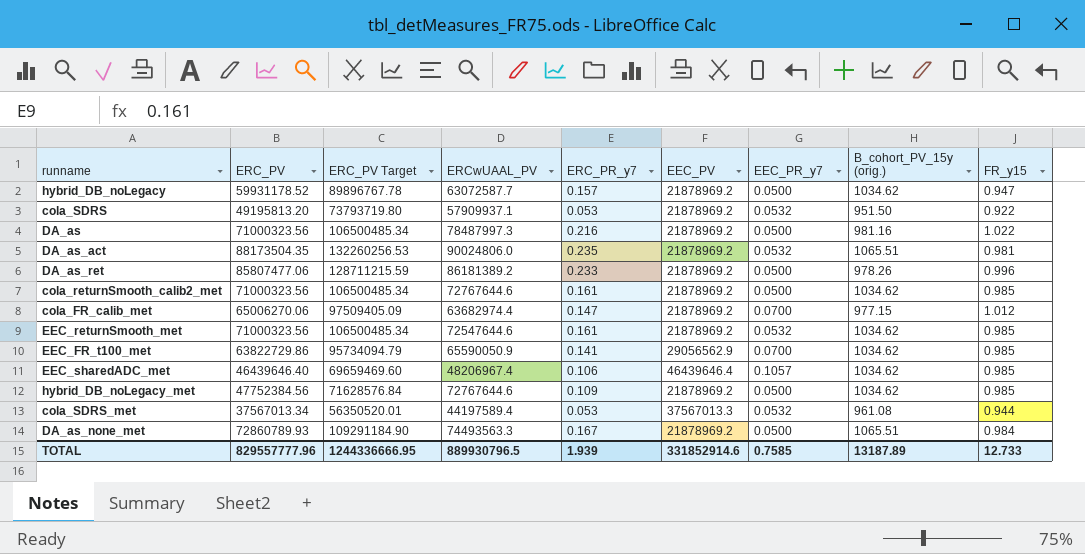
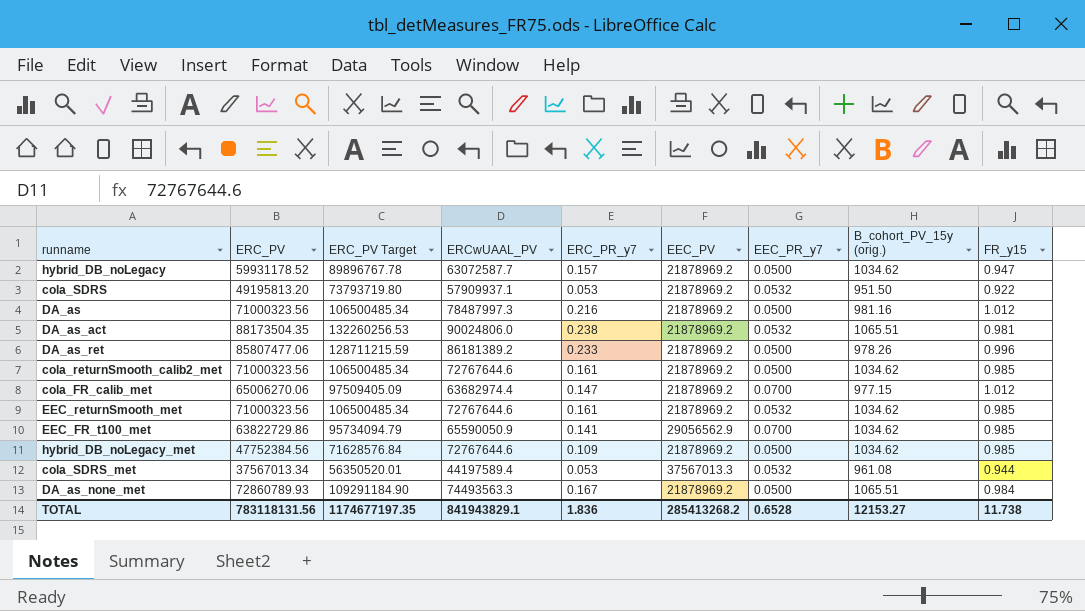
row EEC_sharedADC_met: 46439646.40 | 69659469.60 | 48206967.4 | 0.106 | 46439646.4 | 0.1057 | 1034.62 | 0.985 -> none
DA_as | FR_y15: 1.022 -> 1.012
DA_as_act | ERC_PR_y7: 0.235 -> 0.238
EEC_returnSmooth_met | ERCwUAAL_PV: 72547644.6 -> 72767644.6
TOTAL | ERC_PV: 829557777.96 -> 783118131.56
TOTAL | ERC_PV Target: 1244336666.95 -> 1174677197.35
TOTAL | ERCwUAAL_PV: 889930796.5 -> 841943829.1
TOTAL | ERC_PR_y7: 1.939 -> 1.836
TOTAL | EEC_PV: 331852914.6 -> 285413268.2
TOTAL | EEC_PR_y7: 0.7585 -> 0.6528
TOTAL | B_cohort_PV_15y (orig.): 13187.89 -> 12153.27
TOTAL | FR_y15: 12.733 -> 11.738

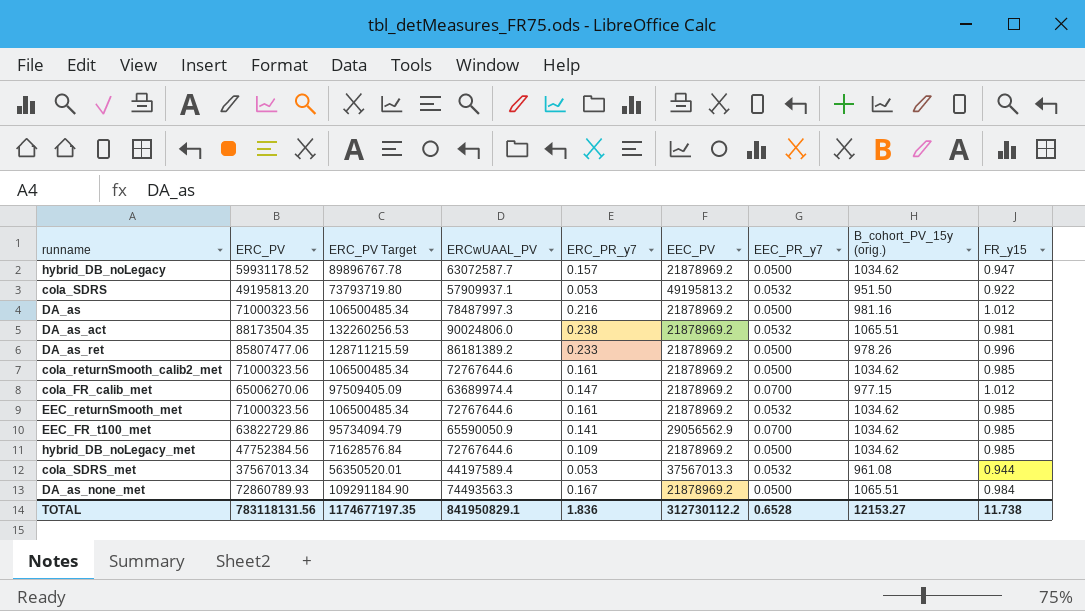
cola_SDRS | EEC_PV: 21878969.2 -> 49195813.2
cola_FR_calib_met | ERCwUAAL_PV: 63682974.4 -> 63689974.4
TOTAL | ERCwUAAL_PV: 841943829.1 -> 841950829.1
TOTAL | EEC_PV: 285413268.2 -> 312730112.2

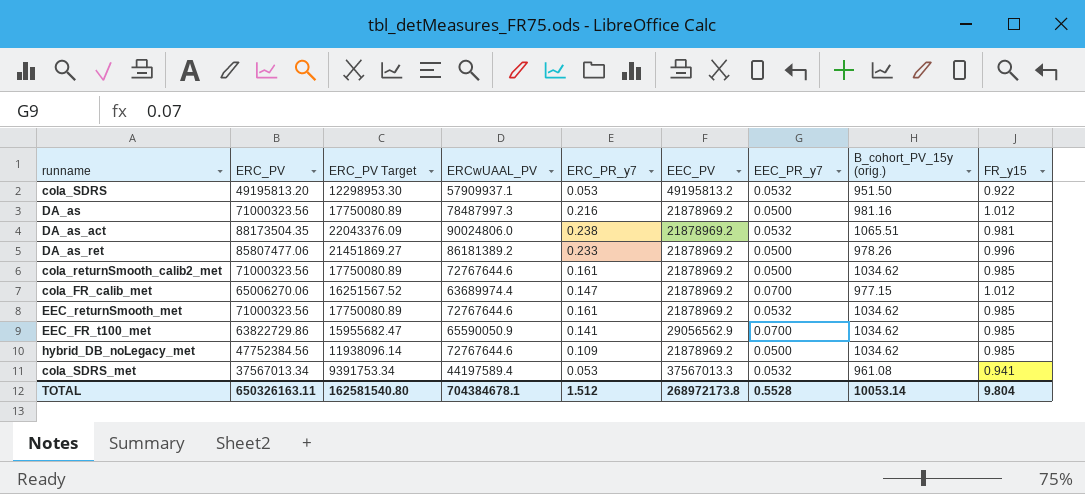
column ERC_PV Target | formula: [ERC_PV] * 1.5 -> [ERC_PV] * 0.25
row hybrid_DB_noLegacy: 59931178.52 | 89896767.78 | 63072587.7 | 0.157 | 21878969.2 | 0.0500 | 1034.62 | 0.947 -> none
row DA_as_none_met: 72860789.93 | 109291184.90 | 74493563.3 | 0.167 | 21878969.2 | 0.0500 | 1065.51 | 0.984 -> none
cola_SDRS_met | FR_y15: 0.944 -> 0.941
TOTAL | ERC_PV: 783118131.56 -> 650326163.11
TOTAL | ERC_PV Target: 1174677197.35 -> 162581540.80
TOTAL | ERCwUAAL_PV: 841950829.1 -> 704384678.1
TOTAL | ERC_PR_y7: 1.836 -> 1.512
TOTAL | EEC_PV: 312730112.2 -> 268972173.8
TOTAL | EEC_PR_y7: 0.6528 -> 0.5528
TOTAL | B_cohort_PV_15y (orig.): 12153.27 -> 10053.14
TOTAL | FR_y15: 11.738 -> 9.804

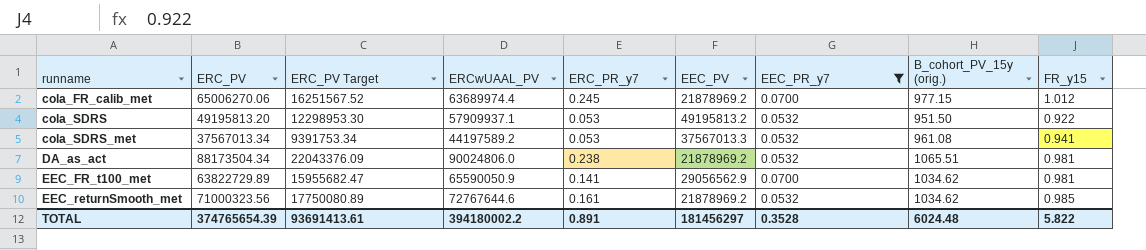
filter: none -> EEC_PR_y7 != 0.0500
row order: none -> runname ascending
cola_FR_calib_met | ERC_PR_y7: 0.147 -> 0.245
cola_SDRS_met | ERCwUAAL_PV: 44197589.4 -> 44197589.2
DA_as_act | ERC_PV: 88173504.35 -> 88173504.34
EEC_FR_t100_met | ERC_PV: 63822729.86 -> 63822729.89
EEC_FR_t100_met | FR_y15: 0.985 -> 0.981
TOTAL | ERC_PV: 650326163.11 -> 374765654.39
TOTAL | ERC_PV Target: 162581540.80 -> 93691413.61
TOTAL | ERCwUAAL_PV: 704384678.1 -> 394180002.2
TOTAL | ERC_PR_y7: 1.512 -> 0.891
TOTAL | EEC_PV: 268972173.8 -> 181456297
TOTAL | EEC_PR_y7: 0.5528 -> 0.3528
TOTAL | B_cohort_PV_15y (orig.): 10053.14 -> 6024.48
TOTAL | FR_y15: 9.804 -> 5.822

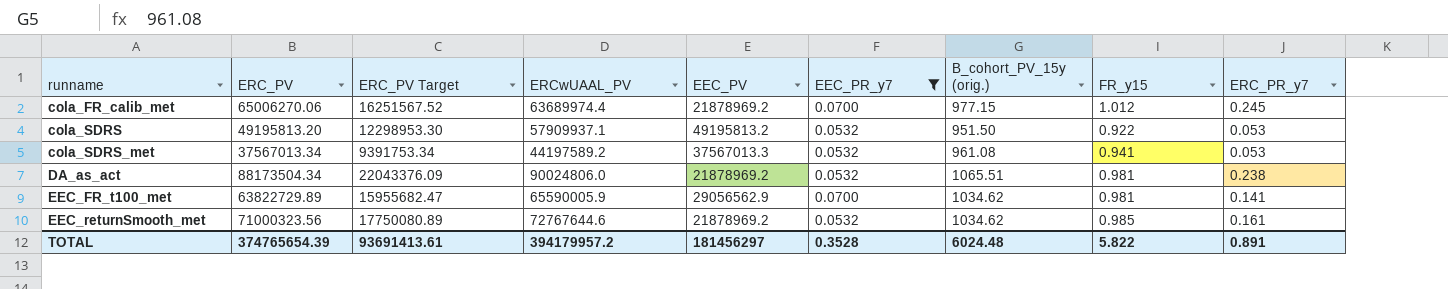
column ERC_PR_y7 | position: 5 -> 9
EEC_FR_t100_met | ERCwUAAL_PV: 65590050.9 -> 65590005.9
TOTAL | ERCwUAAL_PV: 394180002.2 -> 394179957.2

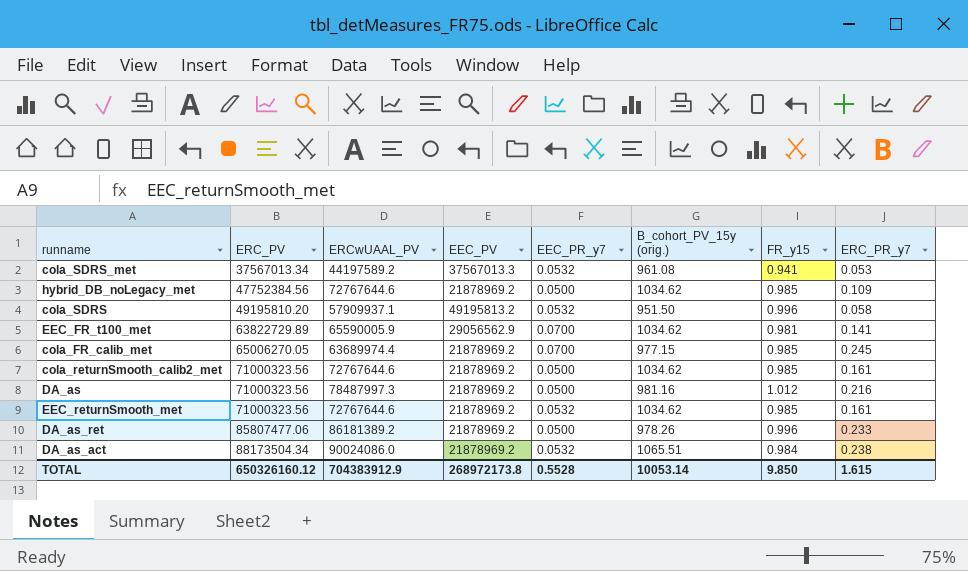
filter: EEC_PR_y7 != 0.0500 -> none
row order: runname ascending -> ERC_PV ascending
column ERC_PV Target | formula: [ERC_PV] * 0.25 -> none
cola_SDRS | ERC_PV: 49195813.20 -> 49195810.20
cola_SDRS | FR_y15: 0.922 -> 0.996
cola_SDRS | ERC_PR_y7: 0.053 -> 0.058
cola_FR_calib_met | ERC_PV: 65006270.06 -> 65006270.05
cola_FR_calib_met | FR_y15: 1.012 -> 0.985
DA_as_act | ERCwUAAL_PV: 90024806.0 -> 90024086.0
DA_as_act | FR_y15: 0.981 -> 0.984
TOTAL | ERC_PV: 374765654.39 -> 650326160.12
TOTAL | ERCwUAAL_PV: 394179957.2 -> 704383912.9
TOTAL | EEC_PV: 181456297 -> 268972173.8
TOTAL | EEC_PR_y7: 0.3528 -> 0.5528
TOTAL | B_cohort_PV_15y (orig.): 6024.48 -> 10053.14
TOTAL | FR_y15: 5.822 -> 9.850
TOTAL | ERC_PR_y7: 0.891 -> 1.615

